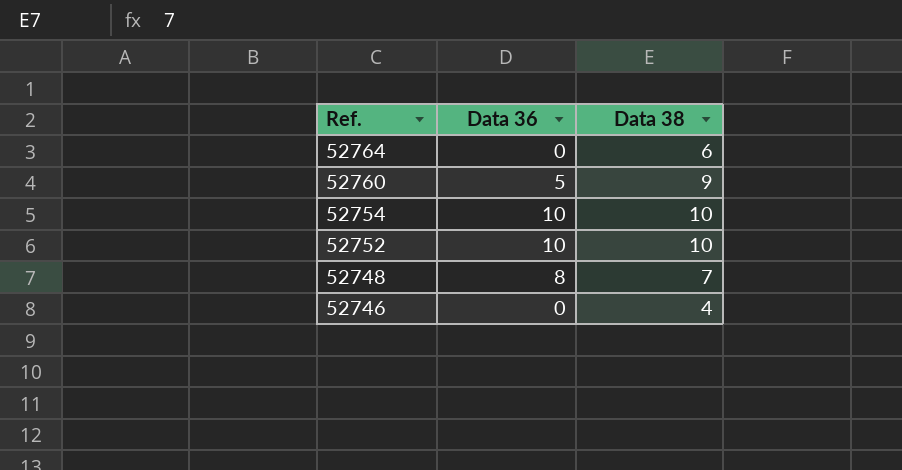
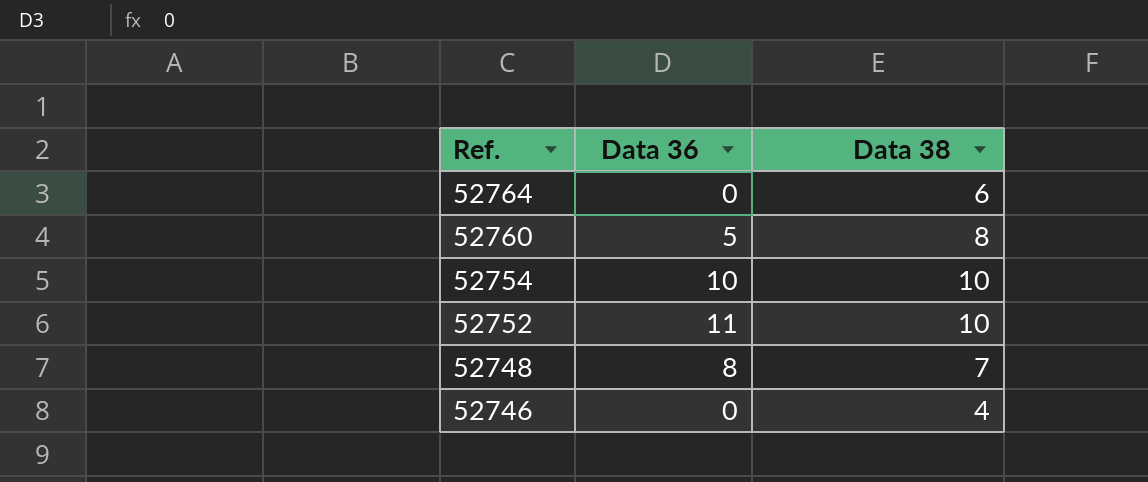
52760 | Data 38: 9 -> 8
52752 | Data 36: 10 -> 11

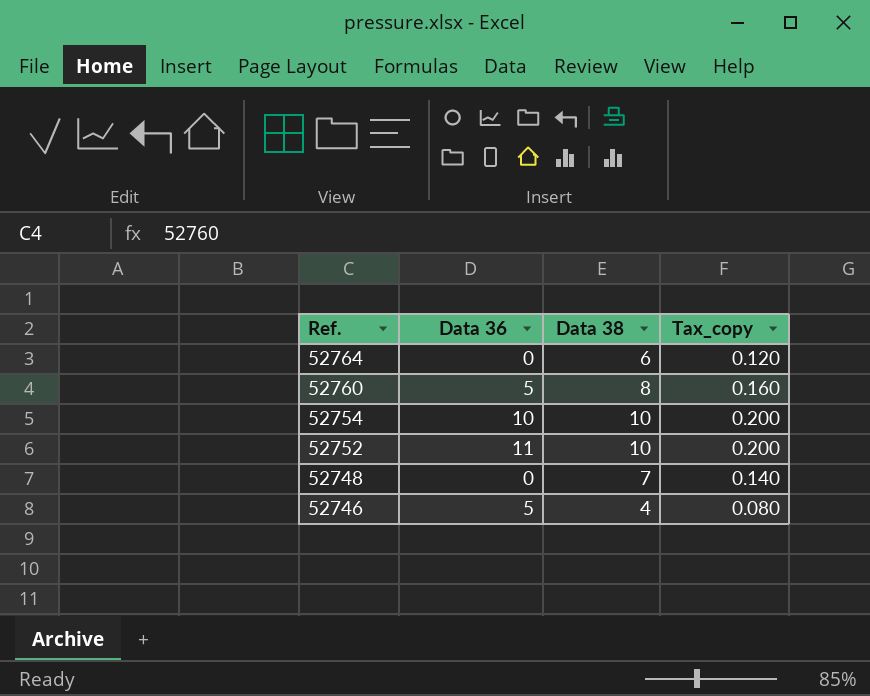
column Tax_copy | formula: none -> [Data 38] * 0.02
52748 | Data 36: 8 -> 0
52746 | Data 36: 0 -> 5

